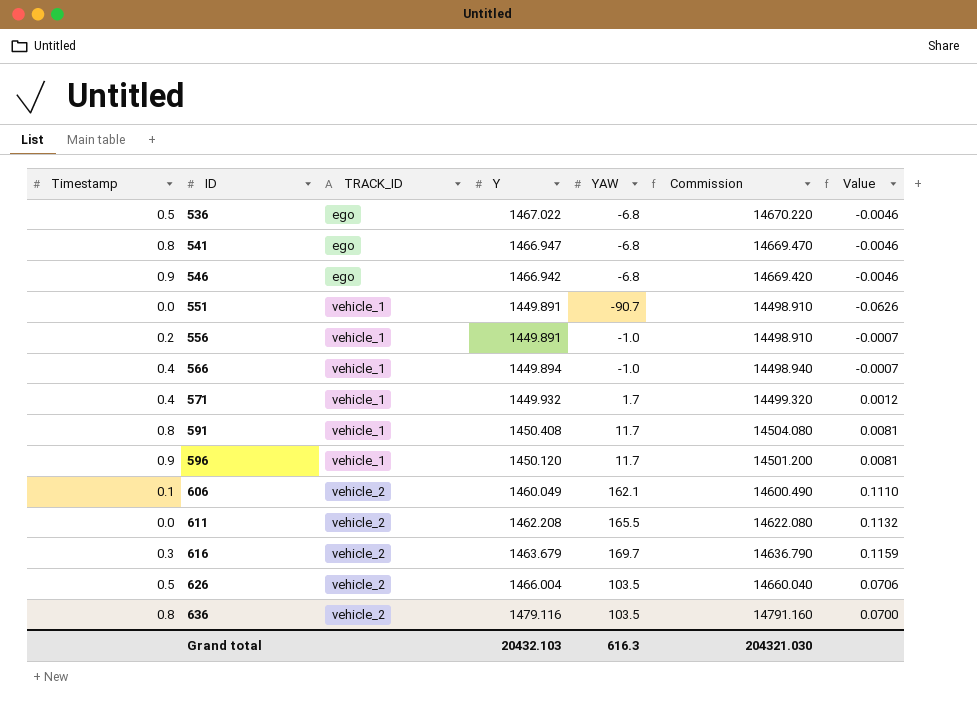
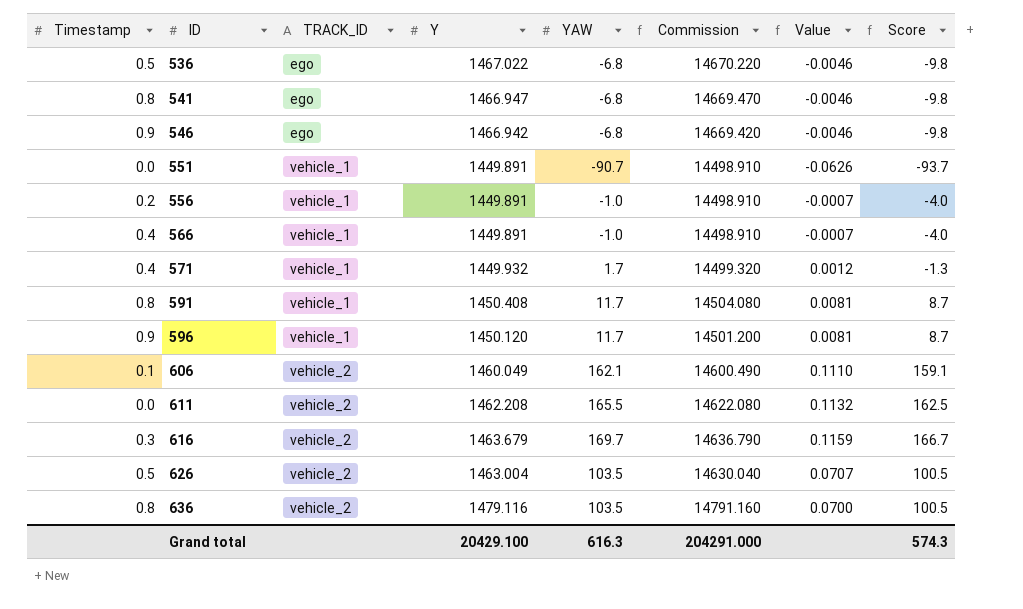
column Score | formula: none -> [YAW] - 3
566 | Y: 1449.894 -> 1449.891
566 | Commission: 14498.940 -> 14498.910
626 | Y: 1466.004 -> 1463.004
626 | Commission: 14660.040 -> 14630.040
626 | Value: 0.0706 -> 0.0707
Grand total | Y: 20432.103 -> 20429.100
Grand total | Commission: 204321.030 -> 204291.000

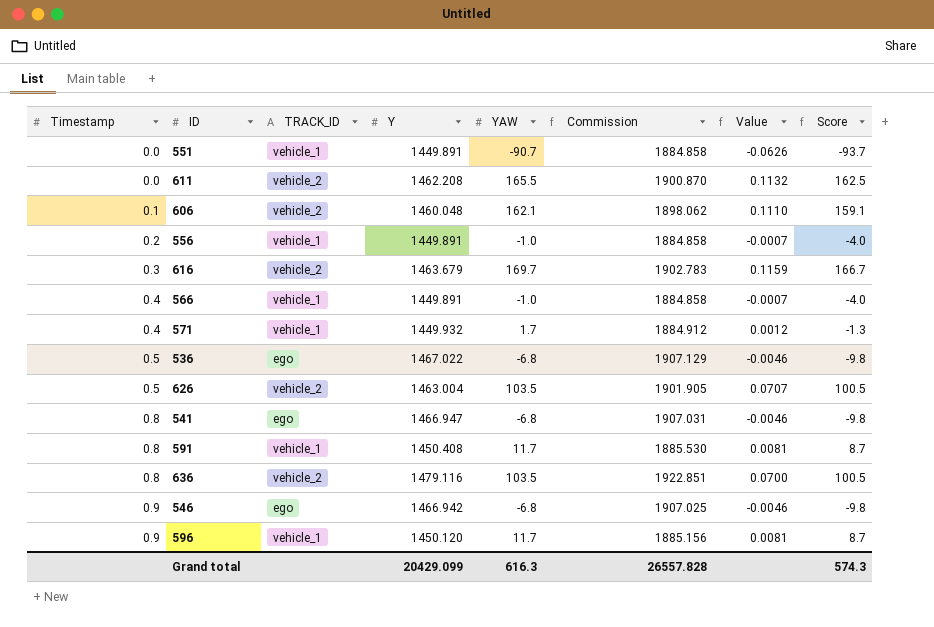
row order: ID ascending -> Timestamp ascending
column Commission | formula: [Y] * 10 -> [Y] * 1.3
606 | Y: 1460.049 -> 1460.048
Grand total | Y: 20429.100 -> 20429.099
Grand total | Commission: 204291.000 -> 26557.828

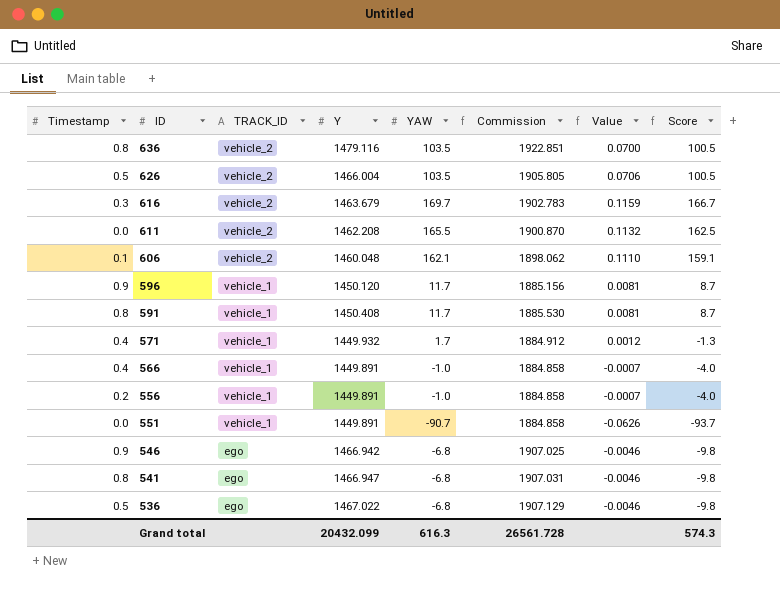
row order: Timestamp ascending -> ID descending
626 | Y: 1463.004 -> 1466.004
626 | Commission: 1901.905 -> 1905.805
626 | Value: 0.0707 -> 0.0706
Grand total | Y: 20429.099 -> 20432.099
Grand total | Commission: 26557.828 -> 26561.728

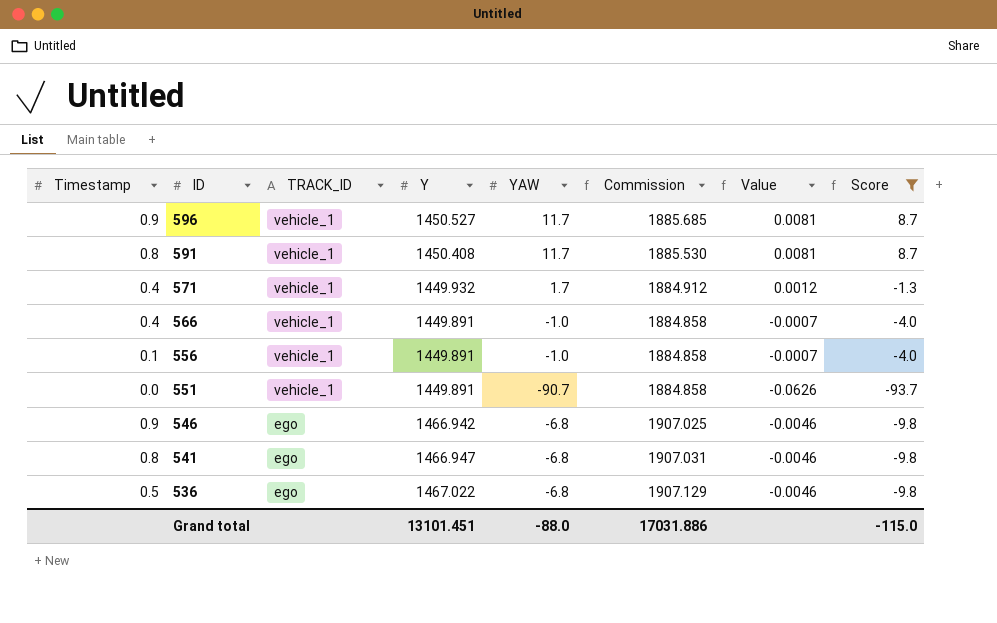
filter: none -> Score <= 8.7
596 | Y: 1450.120 -> 1450.527
596 | Commission: 1885.156 -> 1885.685
556 | Timestamp: 0.2 -> 0.1
Grand total | Y: 20432.099 -> 13101.451
Grand total | YAW: 616.3 -> -88.0
Grand total | Commission: 26561.728 -> 17031.886
Grand total | Score: 574.3 -> -115.0

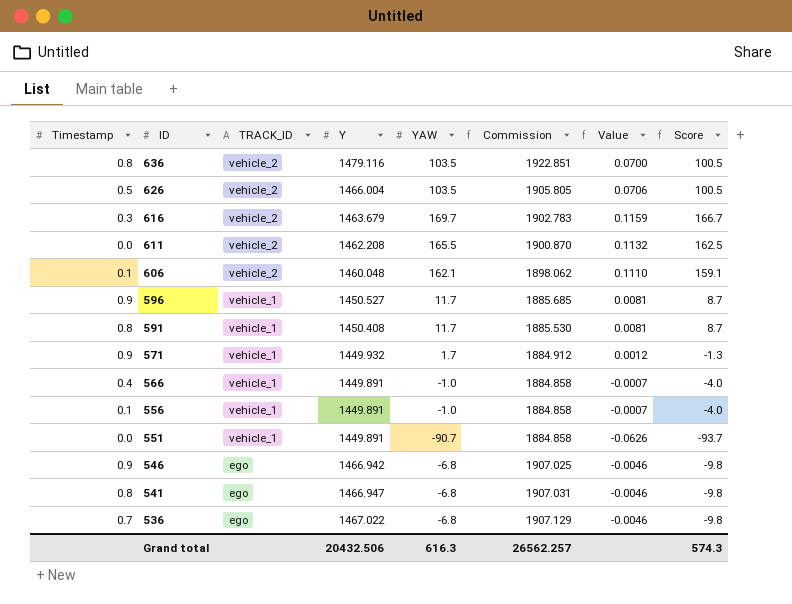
filter: Score <= 8.7 -> none
571 | Timestamp: 0.4 -> 0.9
536 | Timestamp: 0.5 -> 0.7
Grand total | Y: 13101.451 -> 20432.506
Grand total | YAW: -88.0 -> 616.3
Grand total | Commission: 17031.886 -> 26562.257
Grand total | Score: -115.0 -> 574.3

